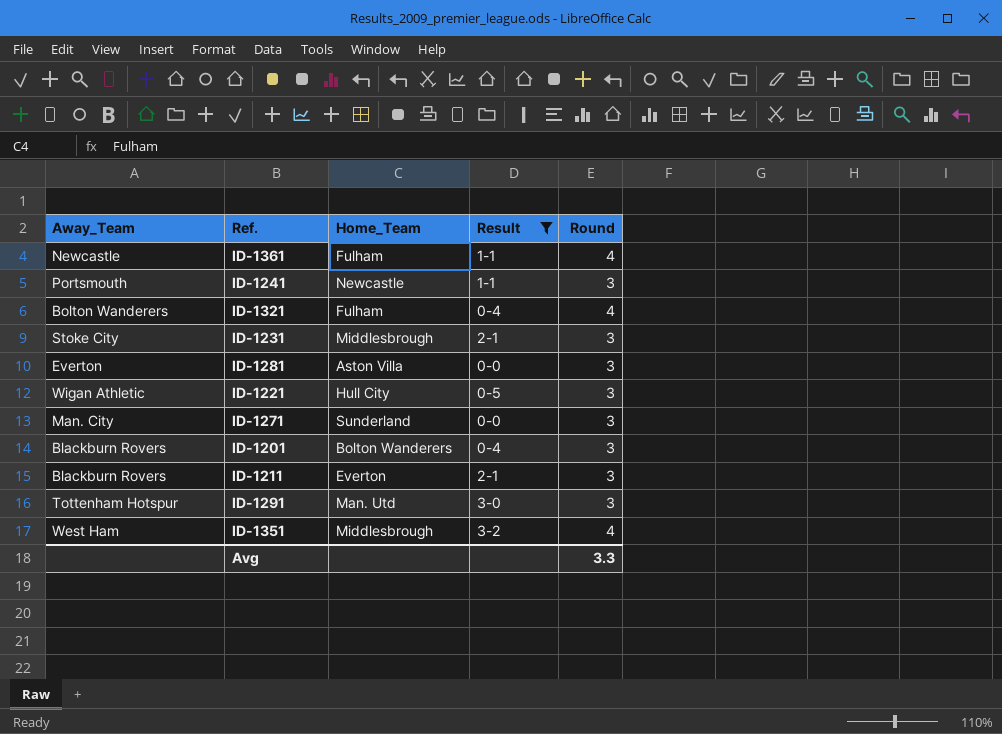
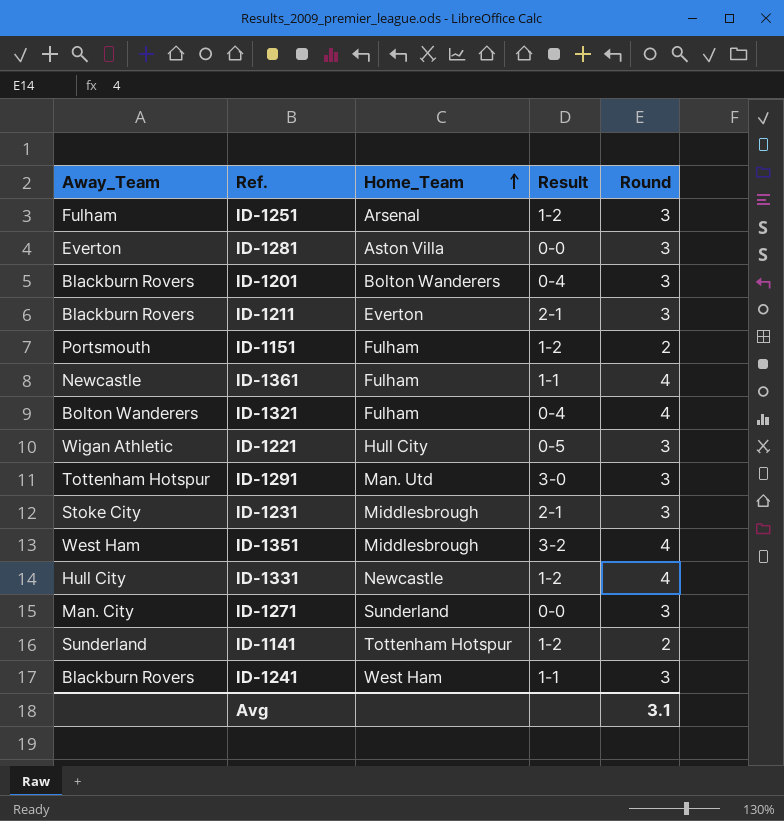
filter: Result != 1-2 -> none
row order: none -> Home_Team ascending
ID-1241 | Away_Team: Portsmouth -> Blackburn Rovers
ID-1241 | Home_Team: Newcastle -> West Ham
Avg | Round: 3.3 -> 3.1

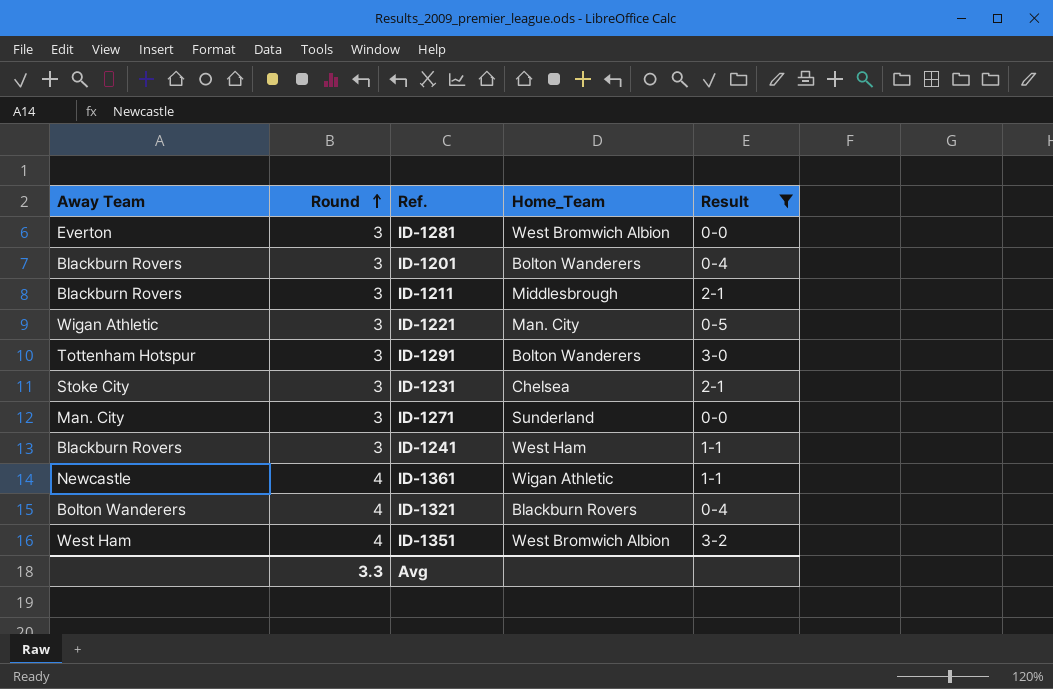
filter: none -> Result != 1-2
row order: Home_Team ascending -> Round ascending
column name: Away_Team -> Away Team
column Round | position: 5 -> 2
ID-1281 | Home_Team: Aston Villa -> West Bromwich Albion
ID-1211 | Home_Team: Everton -> Middlesbrough
ID-1221 | Home_Team: Hull City -> Man. City
ID-1291 | Home_Team: Man. Utd -> Bolton Wanderers
ID-1231 | Home_Team: Middlesbrough -> Chelsea
ID-1361 | Home_Team: Fulham -> Wigan Athletic
ID-1321 | Home_Team: Fulham -> Blackburn Rovers
ID-1351 | Home_Team: Middlesbrough -> West Bromwich Albion
Avg | Round: 3.1 -> 3.3

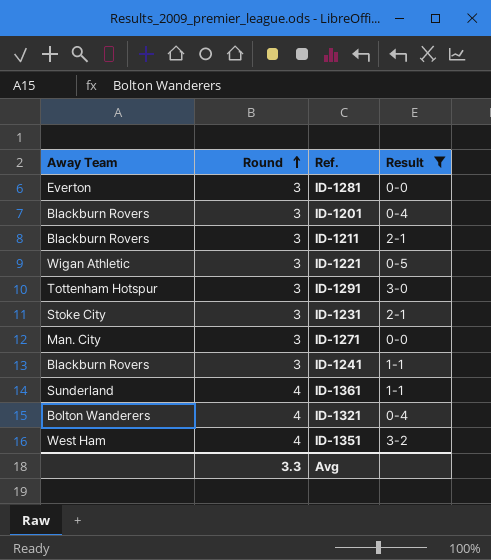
column Home_Team | position: 4 -> none
ID-1361 | Away Team: Newcastle -> Sunderland

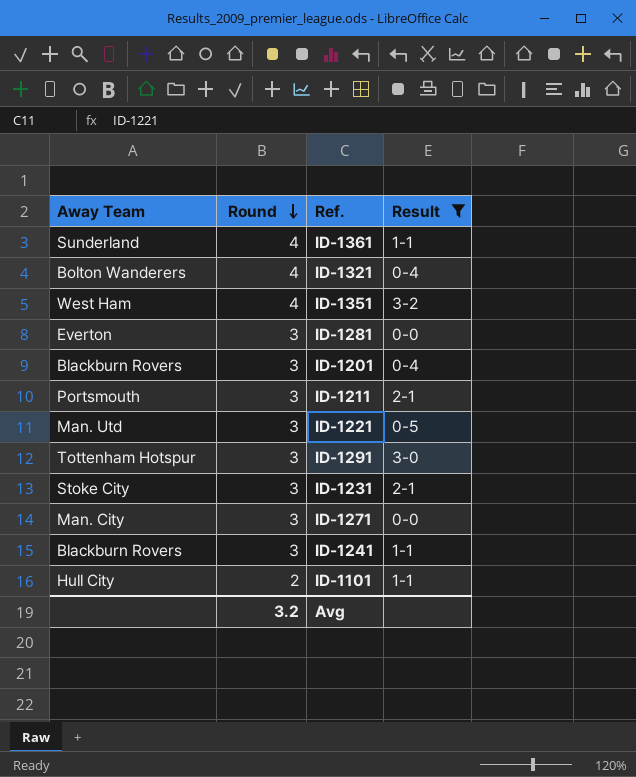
row order: Round ascending -> Round descending
ID-1211 | Away Team: Blackburn Rovers -> Portsmouth
ID-1221 | Away Team: Wigan Athletic -> Man. Utd
row ID-1101: none -> Hull City | 2 | 1-1
Avg | Round: 3.3 -> 3.2

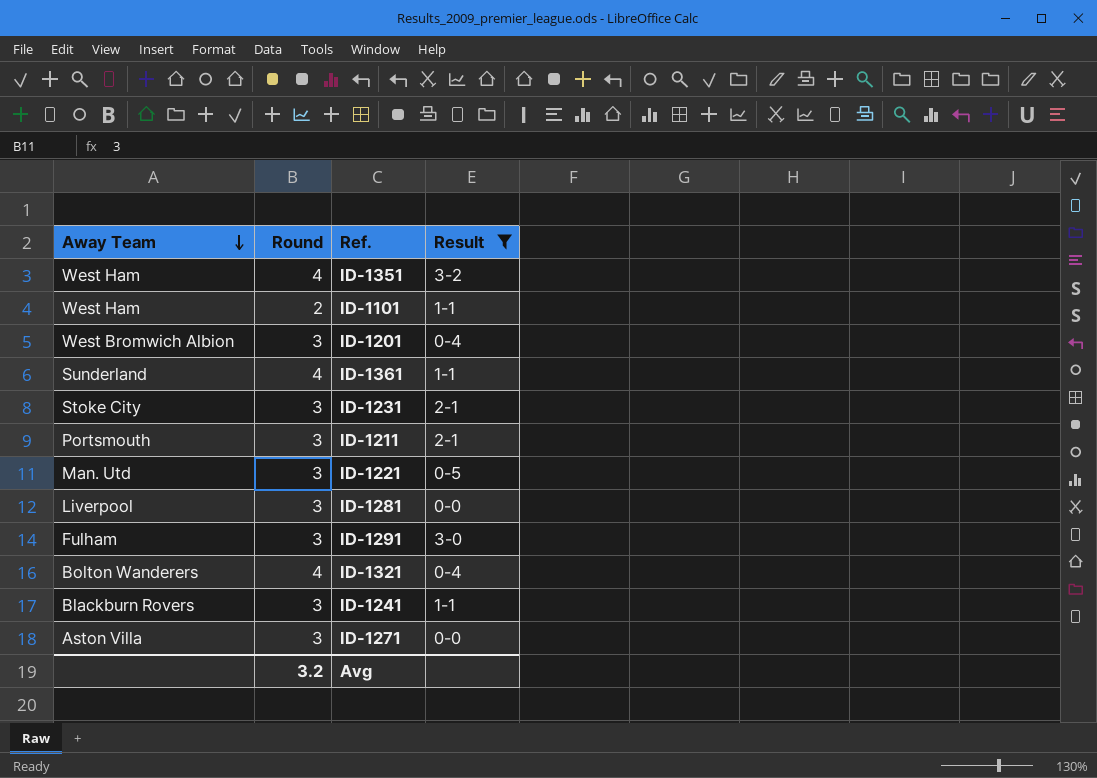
row order: Round descending -> Away Team descending
ID-1101 | Away Team: Hull City -> West Ham
ID-1201 | Away Team: Blackburn Rovers -> West Bromwich Albion
ID-1281 | Away Team: Everton -> Liverpool
ID-1291 | Away Team: Tottenham Hotspur -> Fulham
ID-1271 | Away Team: Man. City -> Aston Villa

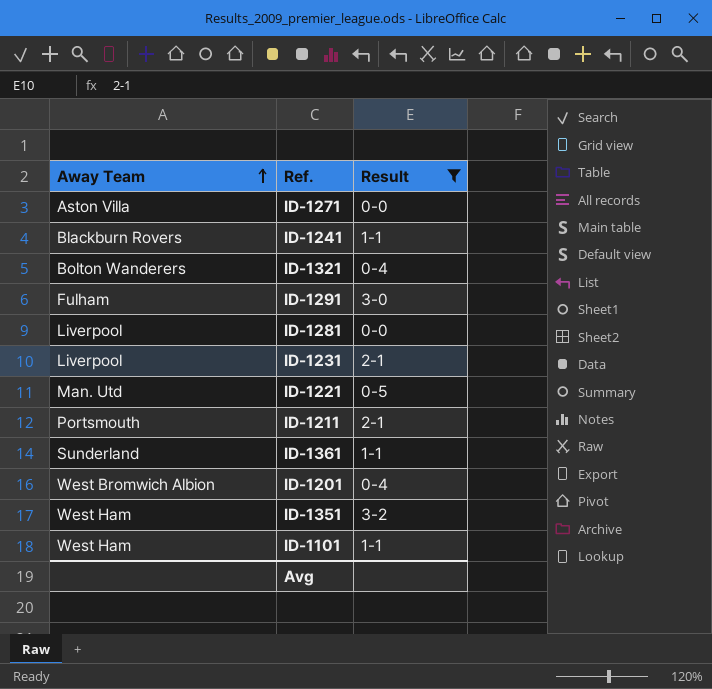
row order: Away Team descending -> Away Team ascending
column Round | position: 2 -> none
ID-1231 | Away Team: Stoke City -> Liverpool

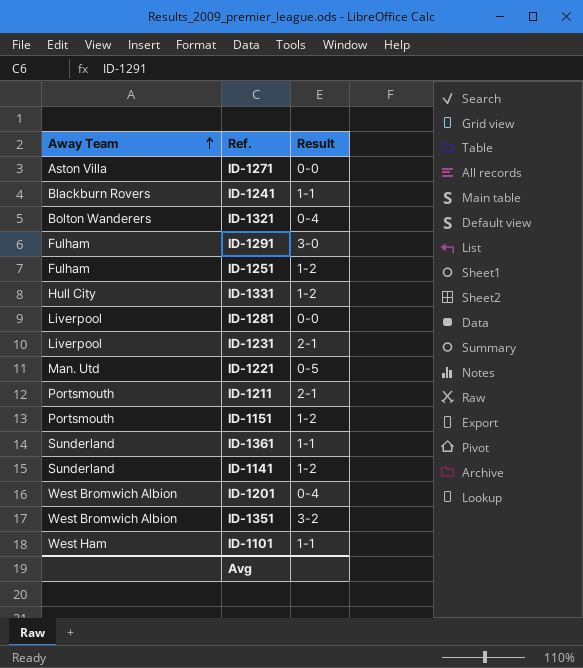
filter: Result != 1-2 -> none
ID-1351 | Away Team: West Ham -> West Bromwich Albion

